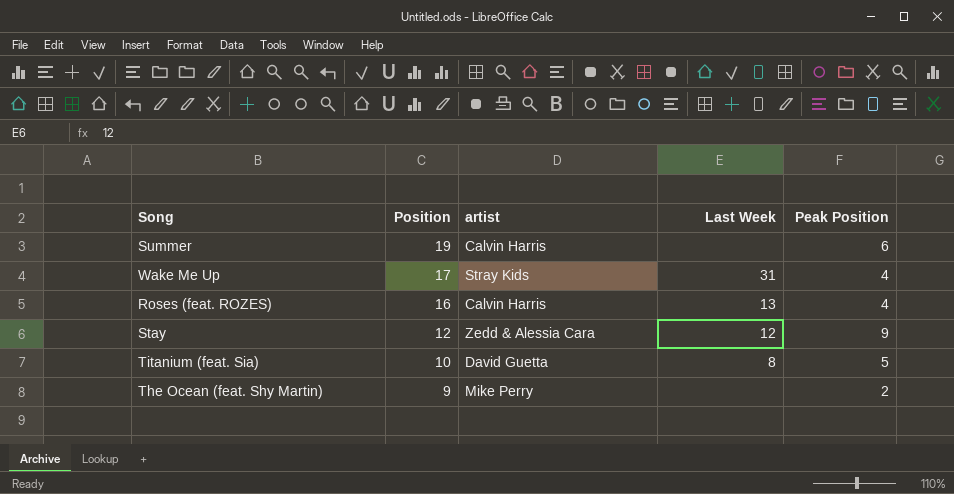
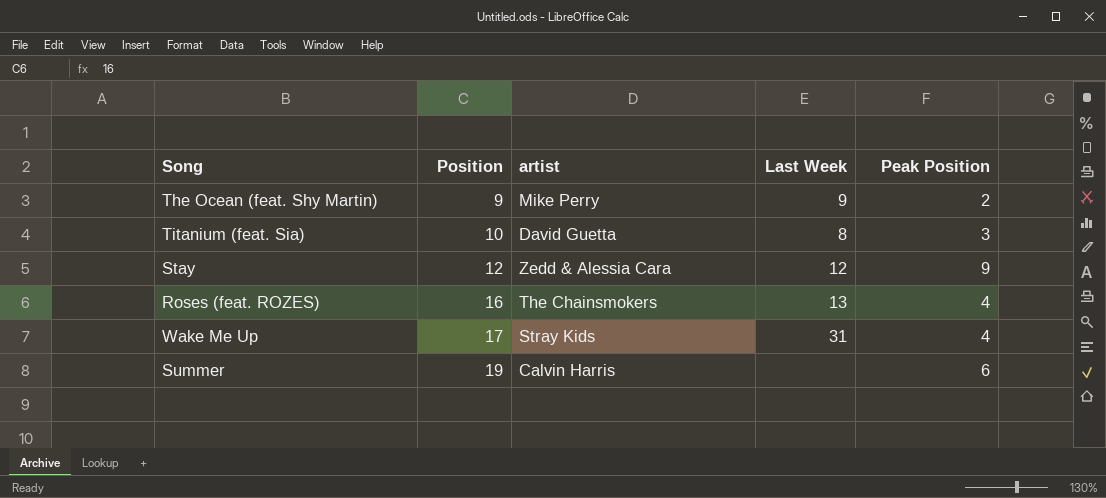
row order: Position descending -> Position ascending
The Ocean (feat. Shy Martin) | Last Week: none -> 9
Titanium (feat. Sia) | Peak Position: 5 -> 3
Roses (feat. ROZES) | artist: Calvin Harris -> The Chainsmokers

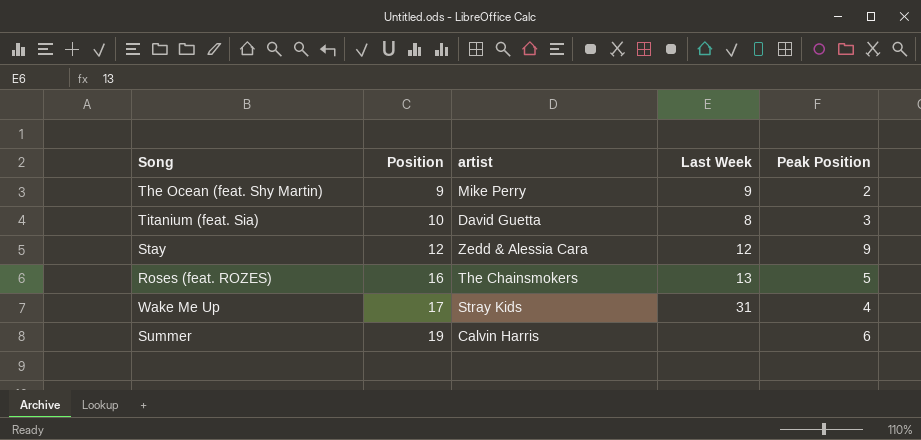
Roses (feat. ROZES) | Peak Position: 4 -> 5

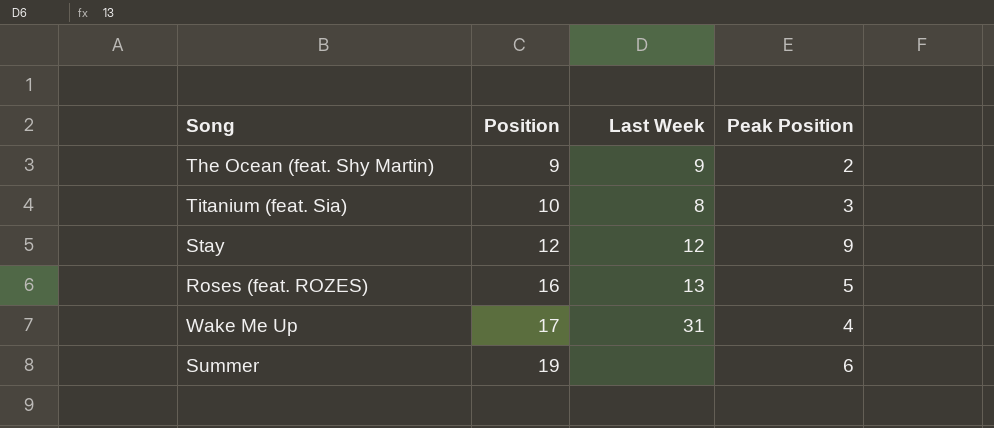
column artist | position: 3 -> none

